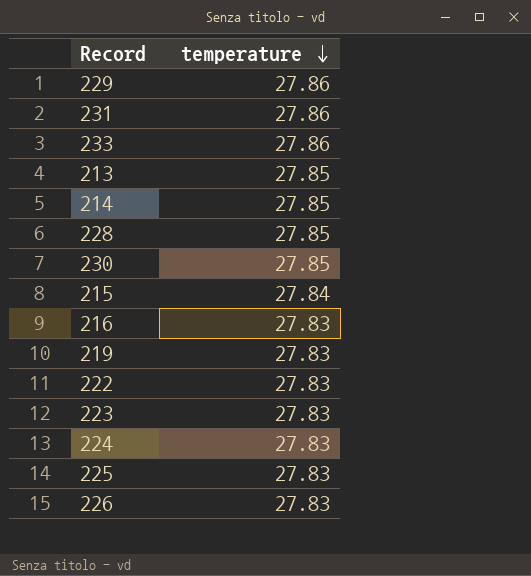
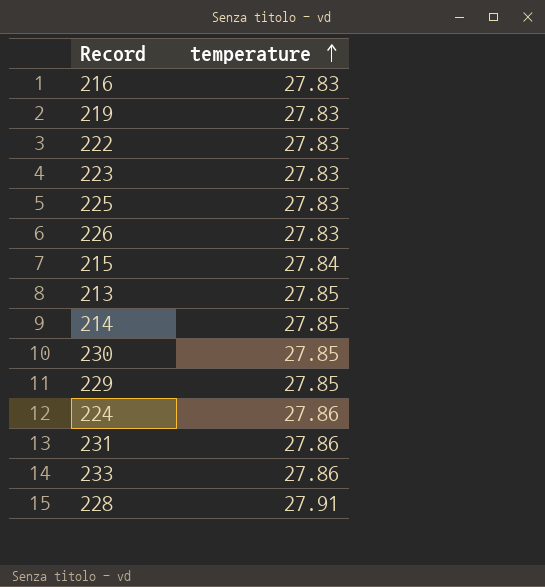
row order: temperature descending -> temperature ascending
229 | temperature: 27.86 -> 27.85
224 | temperature: 27.83 -> 27.86
228 | temperature: 27.85 -> 27.91

